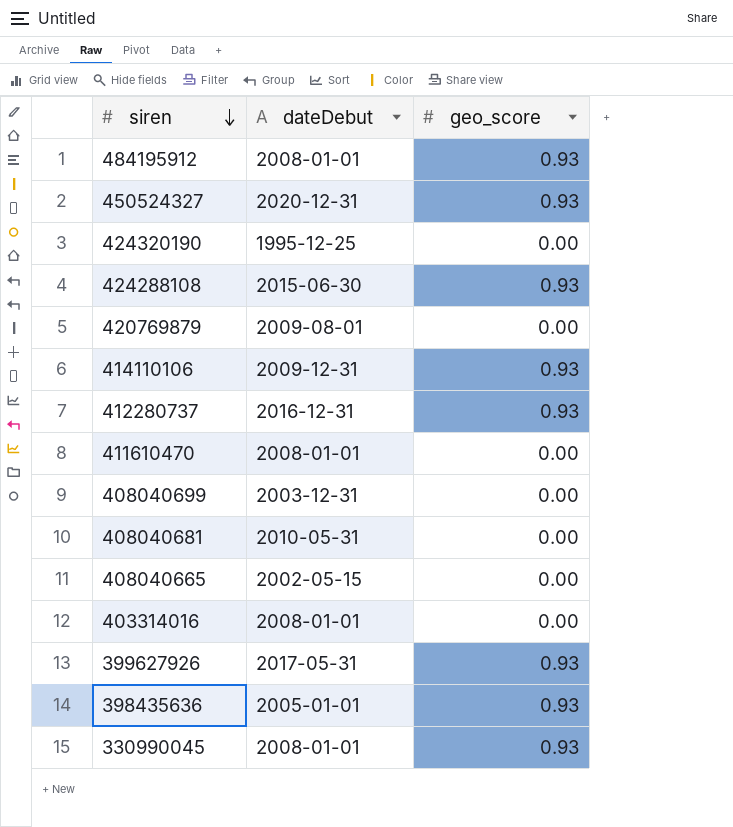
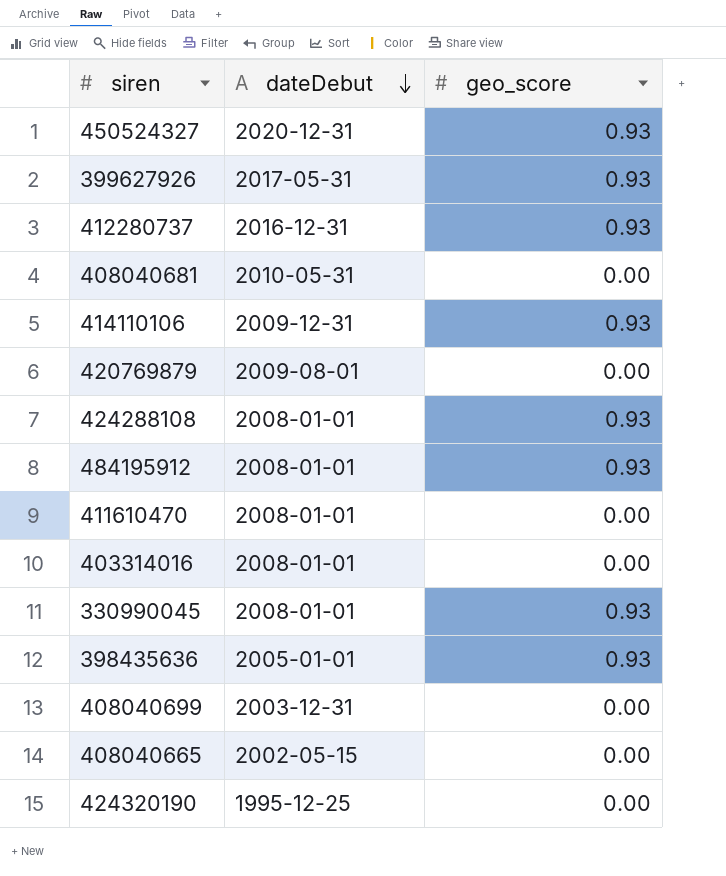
row order: siren descending -> dateDebut descending
424288108 | dateDebut: 2015-06-30 -> 2008-01-01

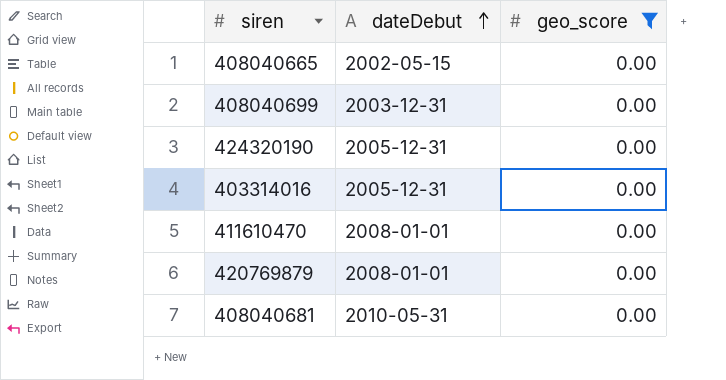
filter: none -> geo_score = 0.00
row order: dateDebut descending -> dateDebut ascending
424320190 | dateDebut: 1995-12-25 -> 2005-12-31
403314016 | dateDebut: 2008-01-01 -> 2005-12-31
420769879 | dateDebut: 2009-08-01 -> 2008-01-01

